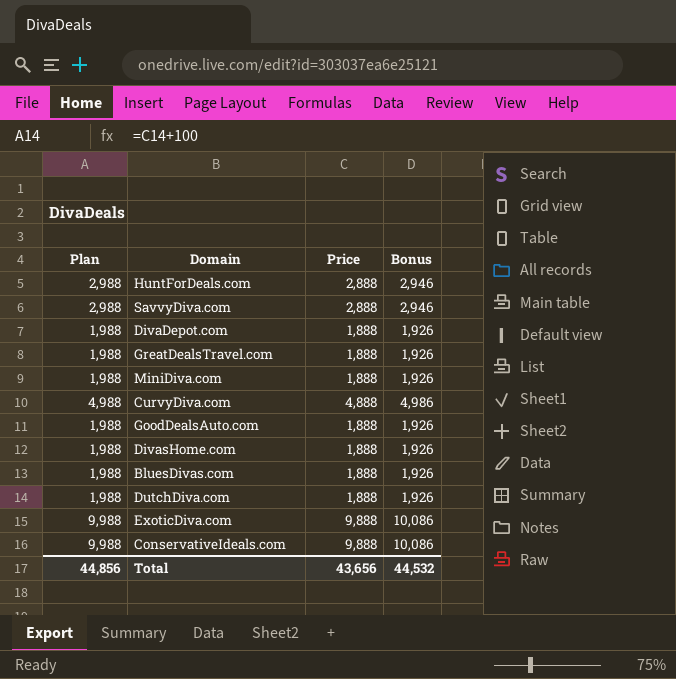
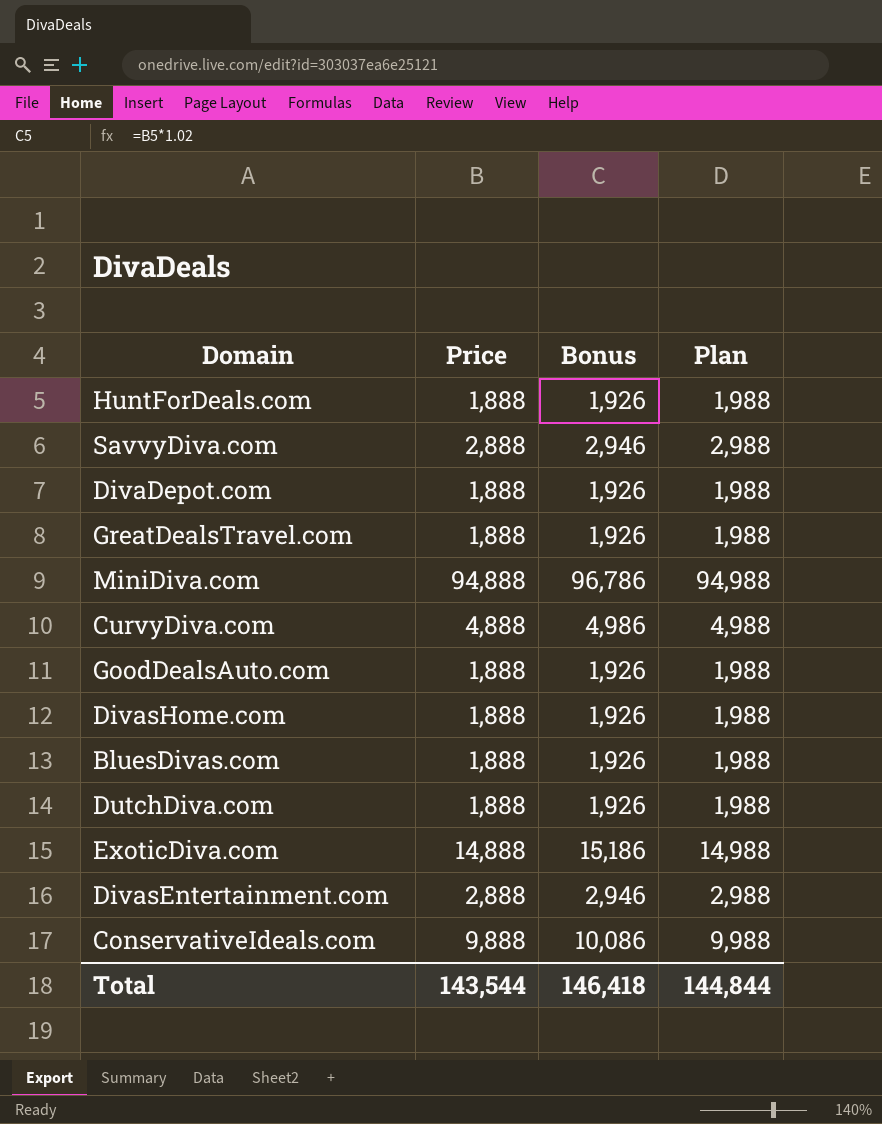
column Plan | position: 1 -> 4
HuntForDeals.com | Price: 2,888 -> 1,888
HuntForDeals.com | Bonus: 2,946 -> 1,926
HuntForDeals.com | Plan: 2,988 -> 1,988
MiniDiva.com | Price: 1,888 -> 94,888
MiniDiva.com | Bonus: 1,926 -> 96,786
MiniDiva.com | Plan: 1,988 -> 94,988
ExoticDiva.com | Price: 9,888 -> 14,888
ExoticDiva.com | Bonus: 10,086 -> 15,186
ExoticDiva.com | Plan: 9,988 -> 14,988
row DivasEntertainment.com: none -> 2,888 | 2,946 | 2,988
Total | Price: 43,656 -> 143,544
Total | Bonus: 44,532 -> 146,418
Total | Plan: 44,856 -> 144,844

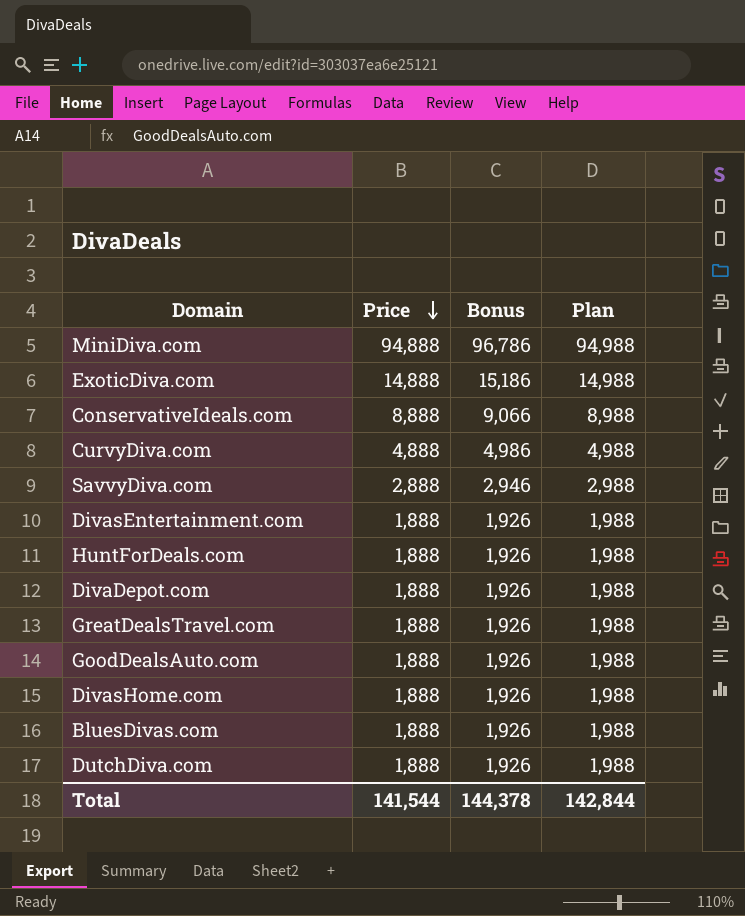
row order: none -> Price descending
ConservativeIdeals.com | Price: 9,888 -> 8,888
ConservativeIdeals.com | Bonus: 10,086 -> 9,066
ConservativeIdeals.com | Plan: 9,988 -> 8,988
DivasEntertainment.com | Price: 2,888 -> 1,888
DivasEntertainment.com | Bonus: 2,946 -> 1,926
DivasEntertainment.com | Plan: 2,988 -> 1,988
Total | Price: 143,544 -> 141,544
Total | Bonus: 146,418 -> 144,378
Total | Plan: 144,844 -> 142,844

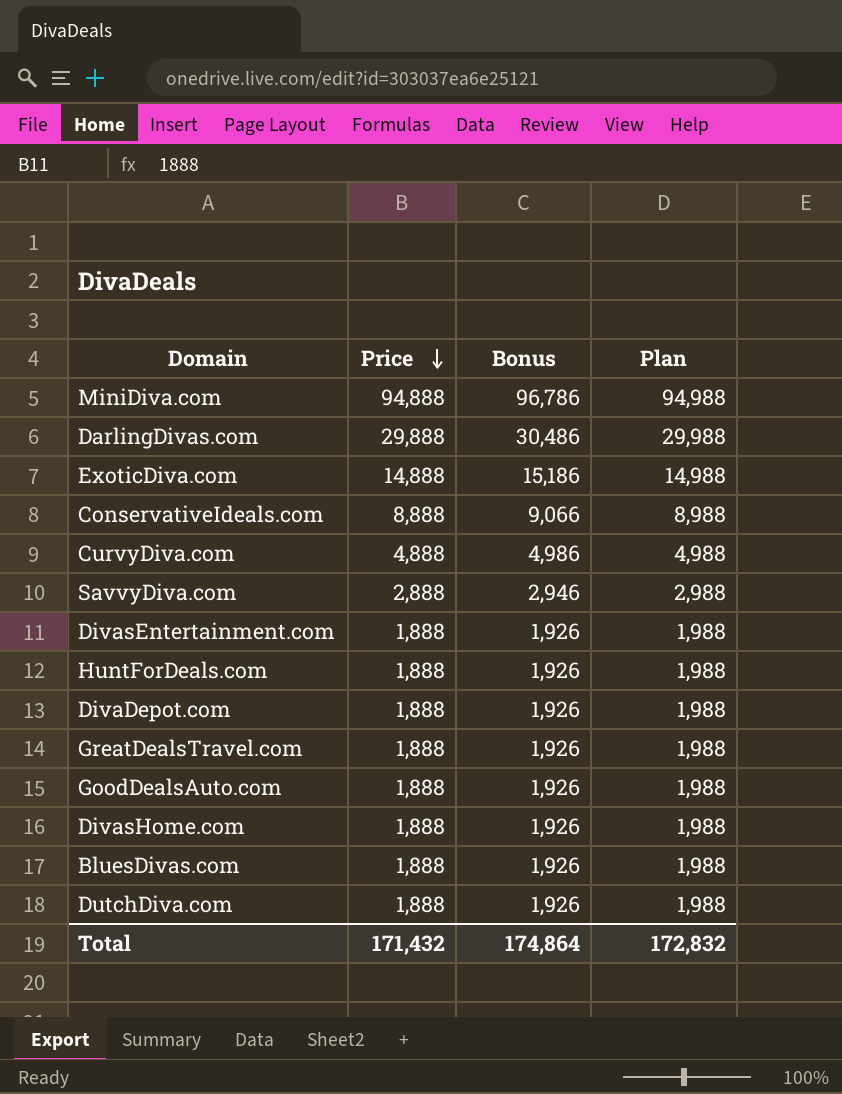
row DarlingDivas.com: none -> 29,888 | 30,486 | 29,988
Total | Price: 141,544 -> 171,432
Total | Bonus: 144,378 -> 174,864
Total | Plan: 142,844 -> 172,832

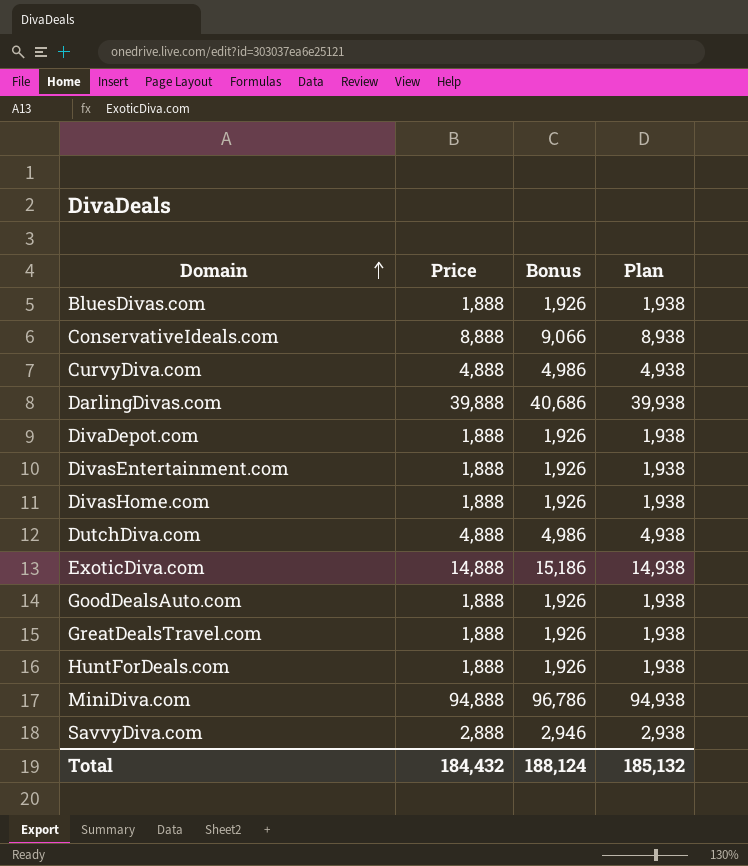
row order: Price descending -> Domain ascending
column Plan | formula: [Price] + 100 -> [Price] + 50
DarlingDivas.com | Price: 29,888 -> 39,888
DarlingDivas.com | Bonus: 30,486 -> 40,686
DutchDiva.com | Price: 1,888 -> 4,888
DutchDiva.com | Bonus: 1,926 -> 4,986
Total | Price: 171,432 -> 184,432
Total | Bonus: 174,864 -> 188,124
Total | Plan: 172,832 -> 185,132

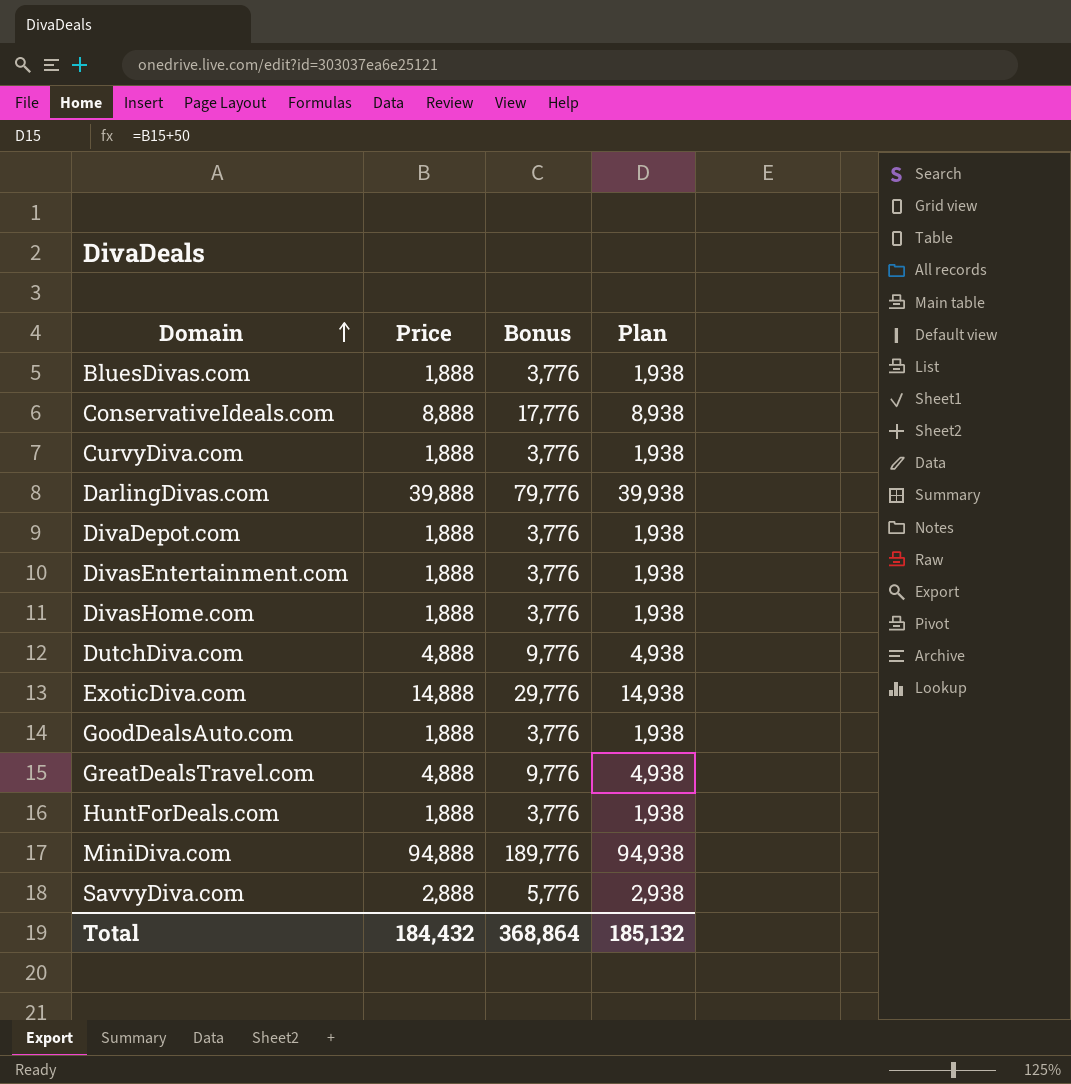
column Bonus | formula: [Price] * 1.02 -> [Price] * 2
CurvyDiva.com | Price: 4,888 -> 1,888
CurvyDiva.com | Plan: 4,938 -> 1,938
GreatDealsTravel.com | Price: 1,888 -> 4,888
GreatDealsTravel.com | Plan: 1,938 -> 4,938
Total | Bonus: 188,124 -> 368,864

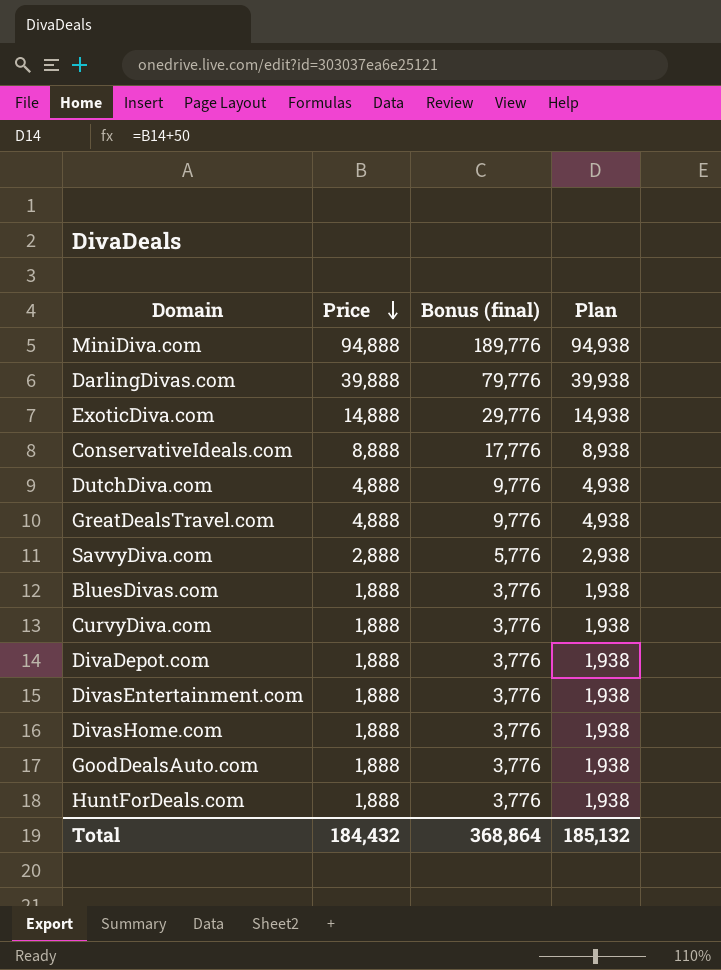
row order: Domain ascending -> Price descending
column name: Bonus -> Bonus (final)

